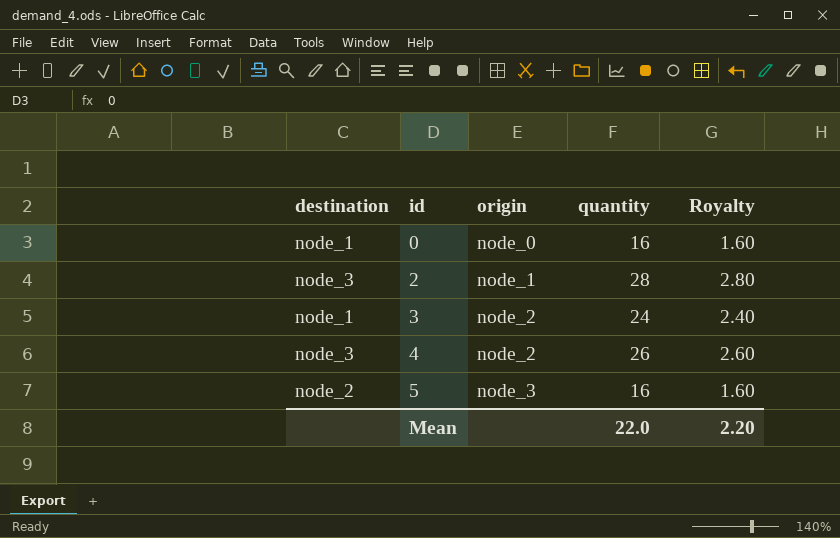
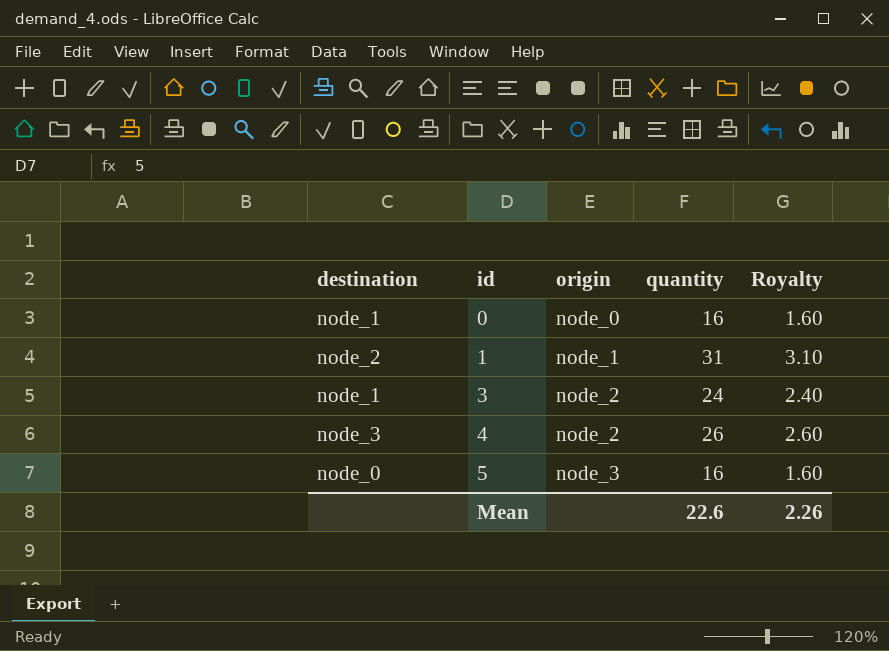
row 2: node_3 | node_1 | 28 | 2.80 -> none
row 1: none -> node_2 | node_1 | 31 | 3.10
5 | destination: node_2 -> node_0
Mean | quantity: 22.0 -> 22.6
Mean | Royalty: 2.20 -> 2.26

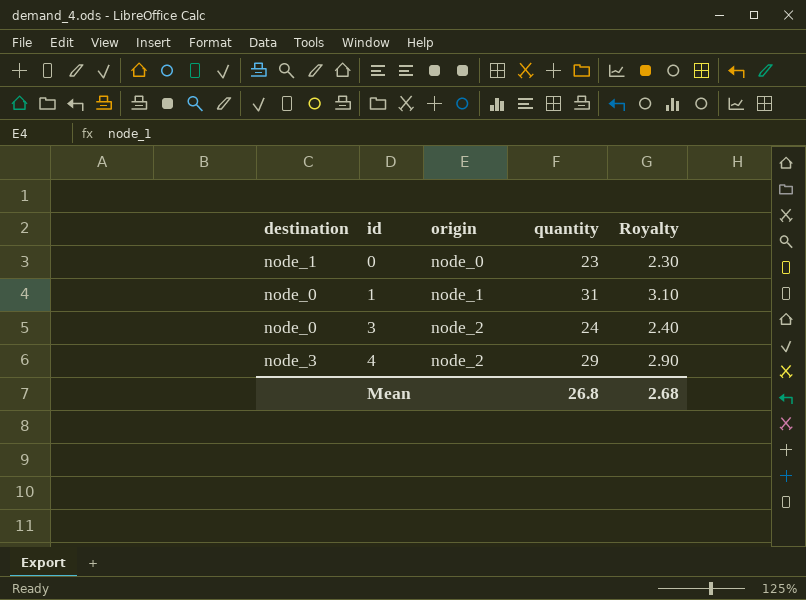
row 5: node_0 | node_3 | 16 | 1.60 -> none
0 | quantity: 16 -> 23
0 | Royalty: 1.60 -> 2.30
1 | destination: node_2 -> node_0
3 | destination: node_1 -> node_0
4 | quantity: 26 -> 29
4 | Royalty: 2.60 -> 2.90
Mean | quantity: 22.6 -> 26.8
Mean | Royalty: 2.26 -> 2.68

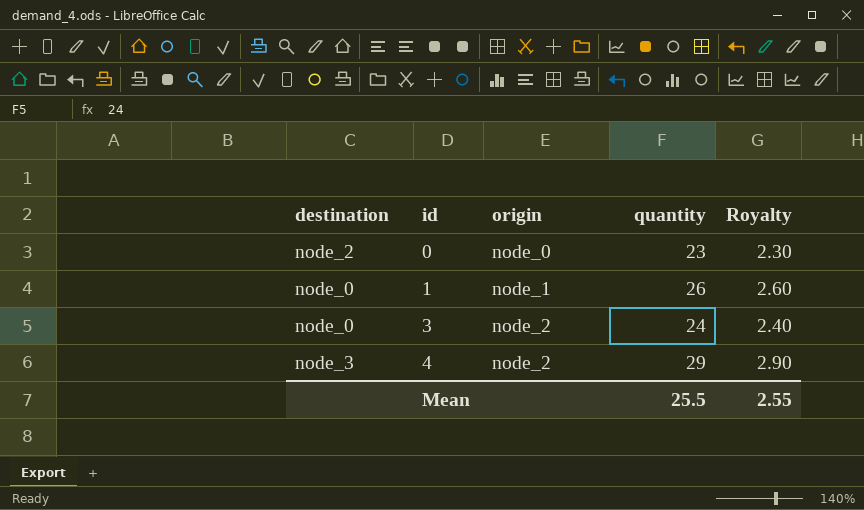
0 | destination: node_1 -> node_2
1 | quantity: 31 -> 26
1 | Royalty: 3.10 -> 2.60
Mean | quantity: 26.8 -> 25.5
Mean | Royalty: 2.68 -> 2.55

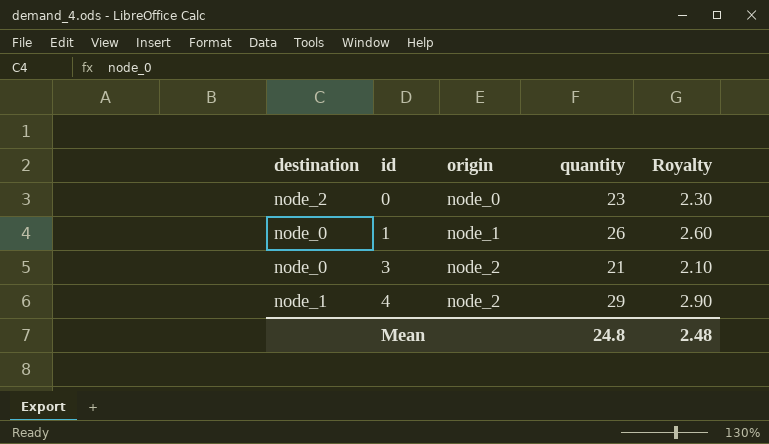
3 | quantity: 24 -> 21
3 | Royalty: 2.40 -> 2.10
4 | destination: node_3 -> node_1
Mean | quantity: 25.5 -> 24.8
Mean | Royalty: 2.55 -> 2.48

